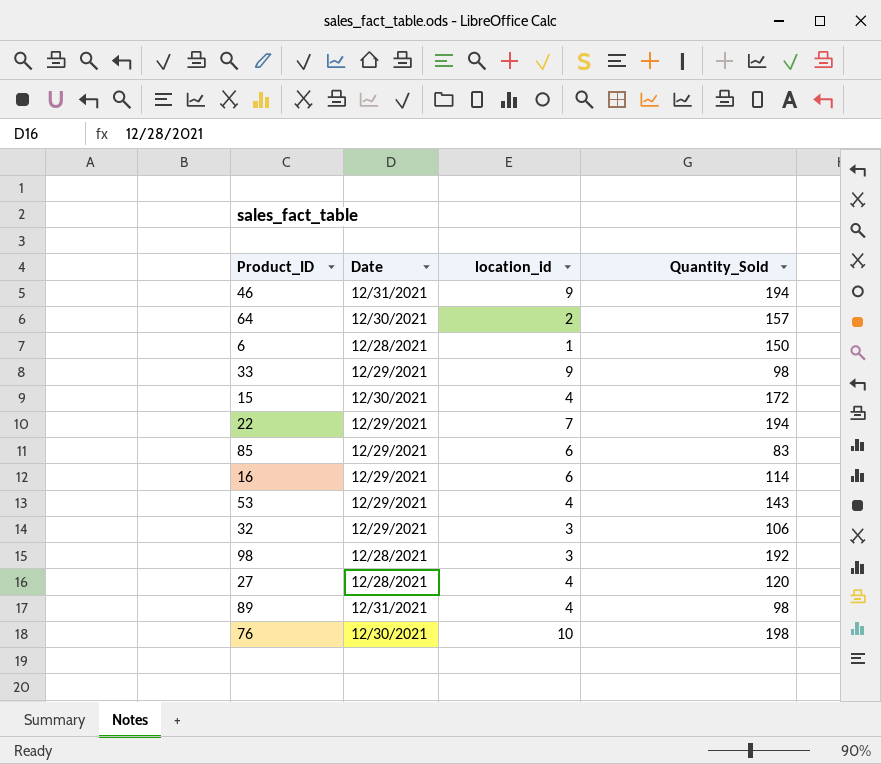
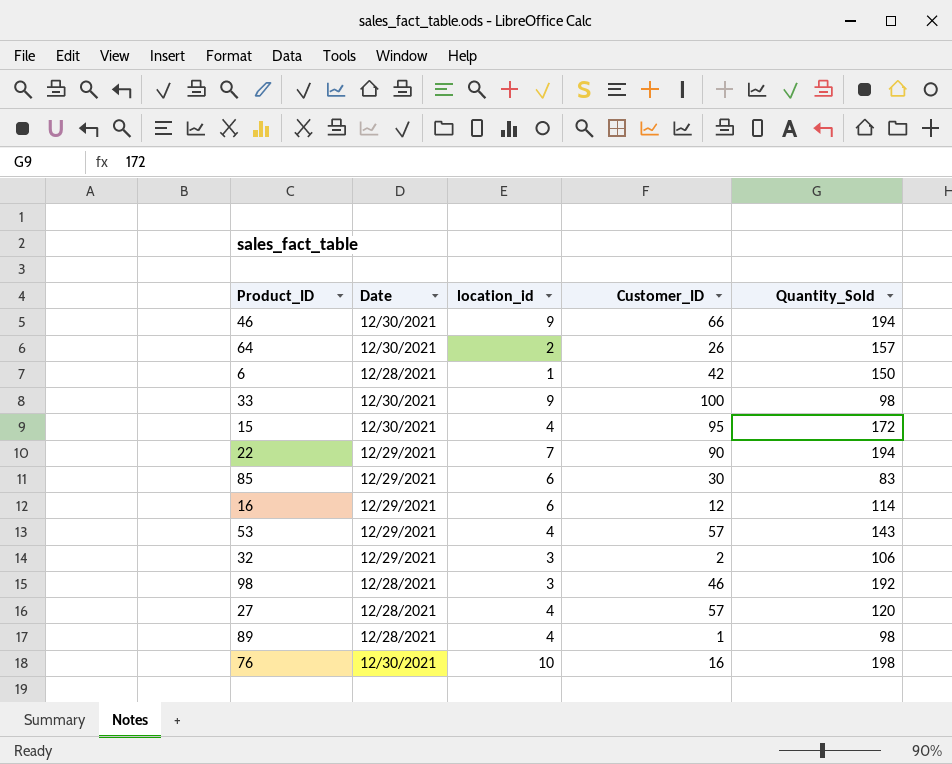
column Customer_ID | position: none -> 4
46 | Date: 12/31/2021 -> 12/30/2021
33 | Date: 12/29/2021 -> 12/30/2021
89 | Date: 12/31/2021 -> 12/28/2021

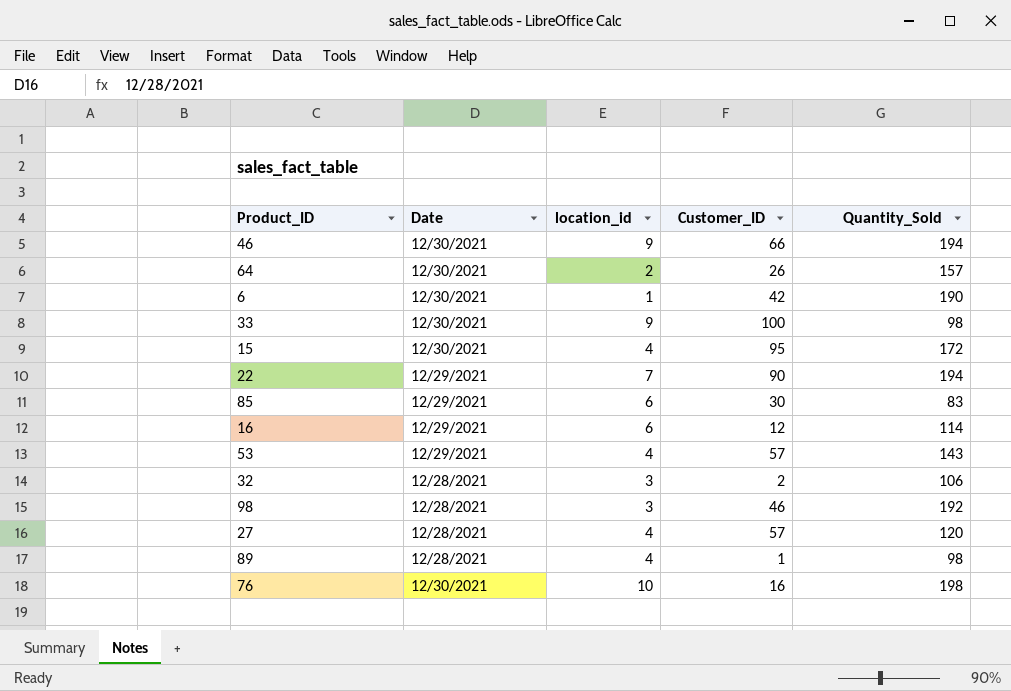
6 | Date: 12/28/2021 -> 12/30/2021
6 | Quantity_Sold: 150 -> 190
32 | Date: 12/29/2021 -> 12/28/2021

